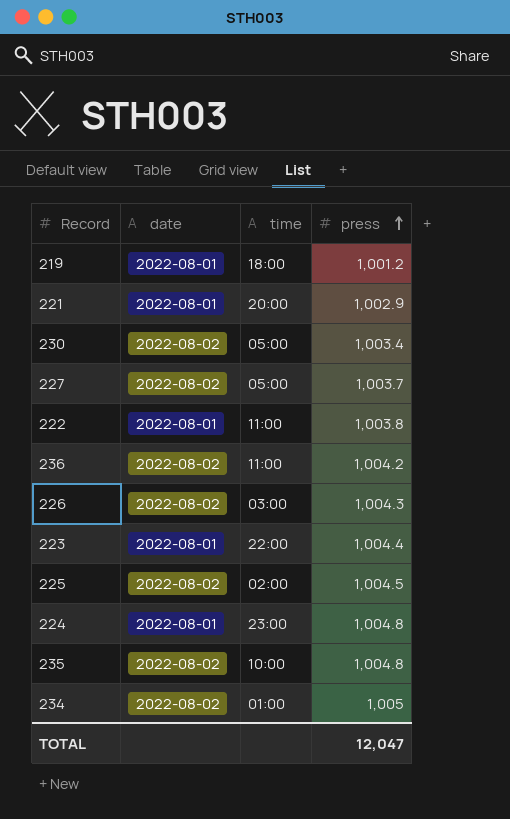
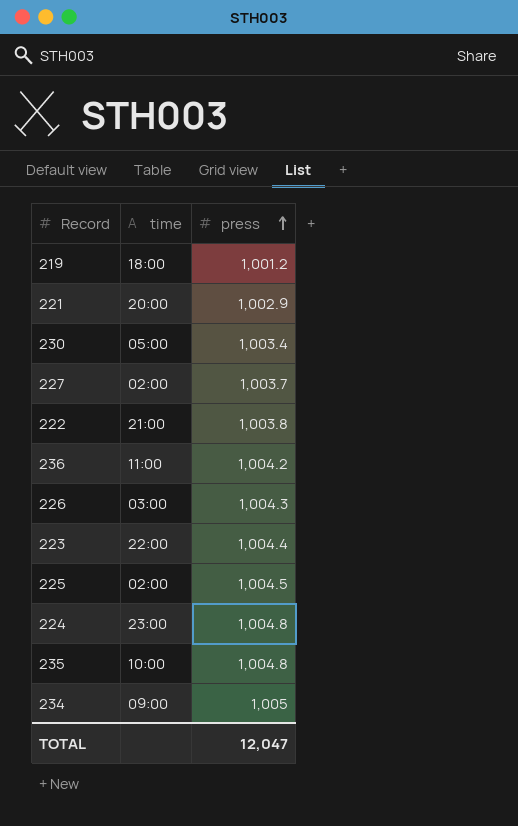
column date | position: 2 -> none
227 | time: 05:00 -> 02:00
222 | time: 11:00 -> 21:00
234 | time: 01:00 -> 09:00

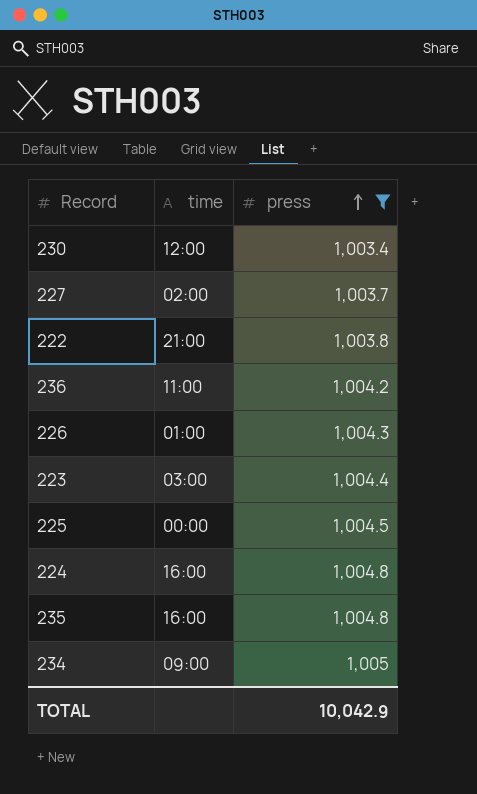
filter: none -> press >= 1,003.4
230 | time: 05:00 -> 12:00
226 | time: 03:00 -> 01:00
223 | time: 22:00 -> 03:00
225 | time: 02:00 -> 00:00
224 | time: 23:00 -> 16:00
235 | time: 10:00 -> 16:00
TOTAL | press: 12,047 -> 10,042.9

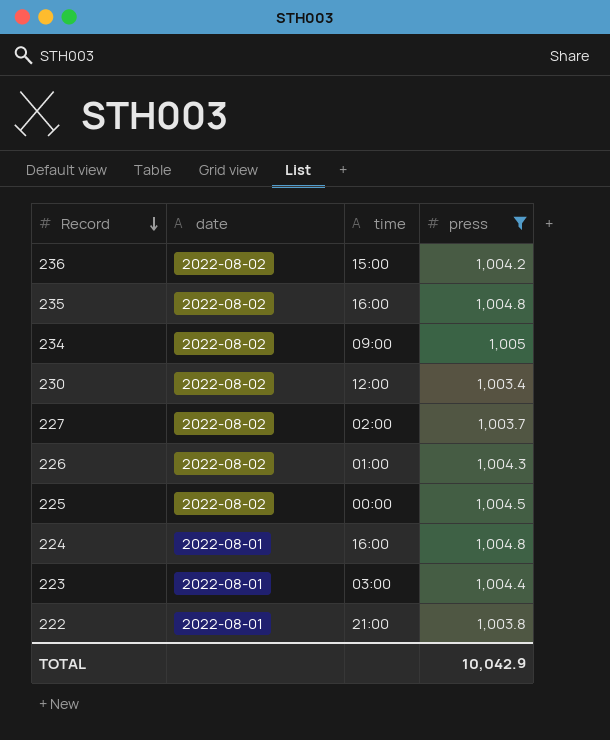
row order: press ascending -> Record descending
column date | position: none -> 2
236 | time: 11:00 -> 15:00

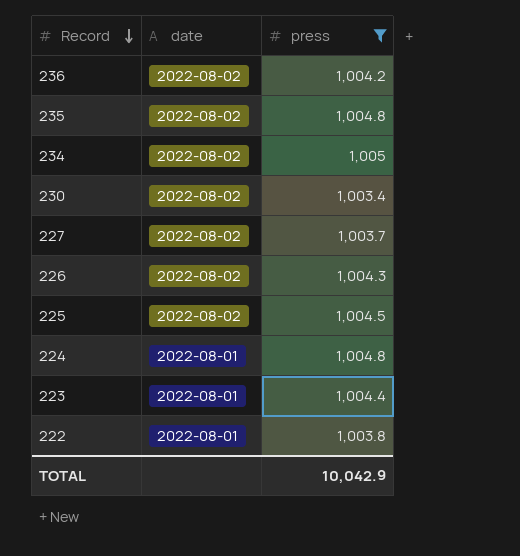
column time | position: 3 -> none

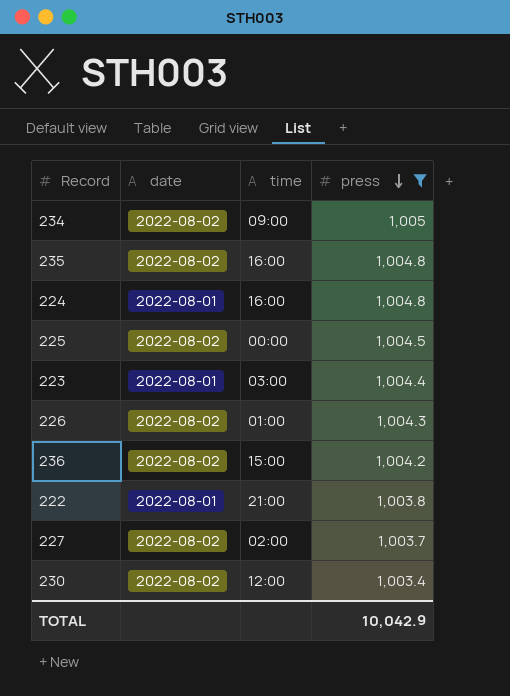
row order: Record descending -> press descending
column time | position: none -> 3

